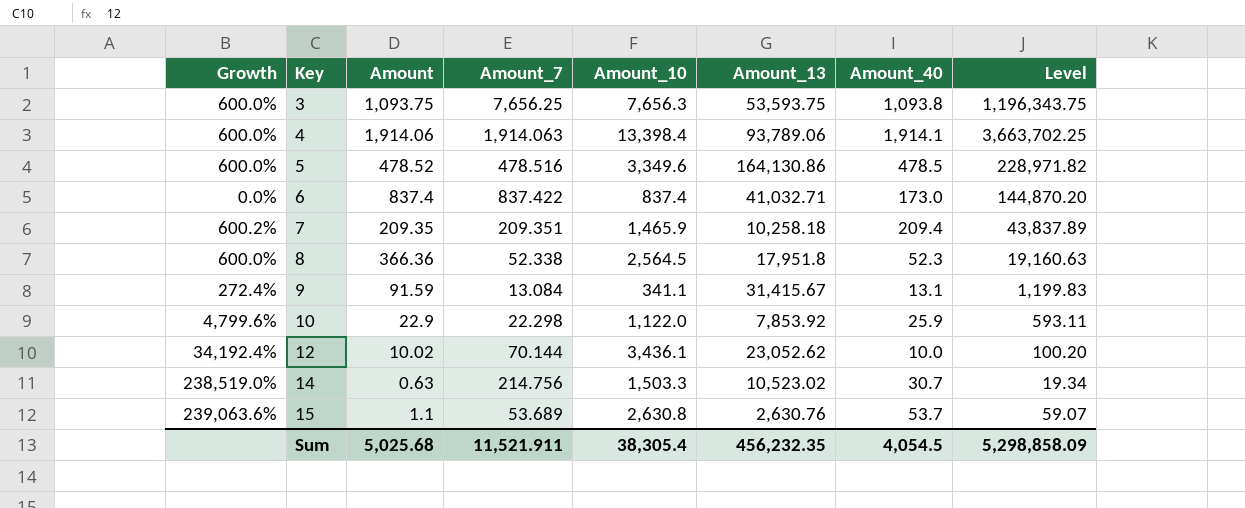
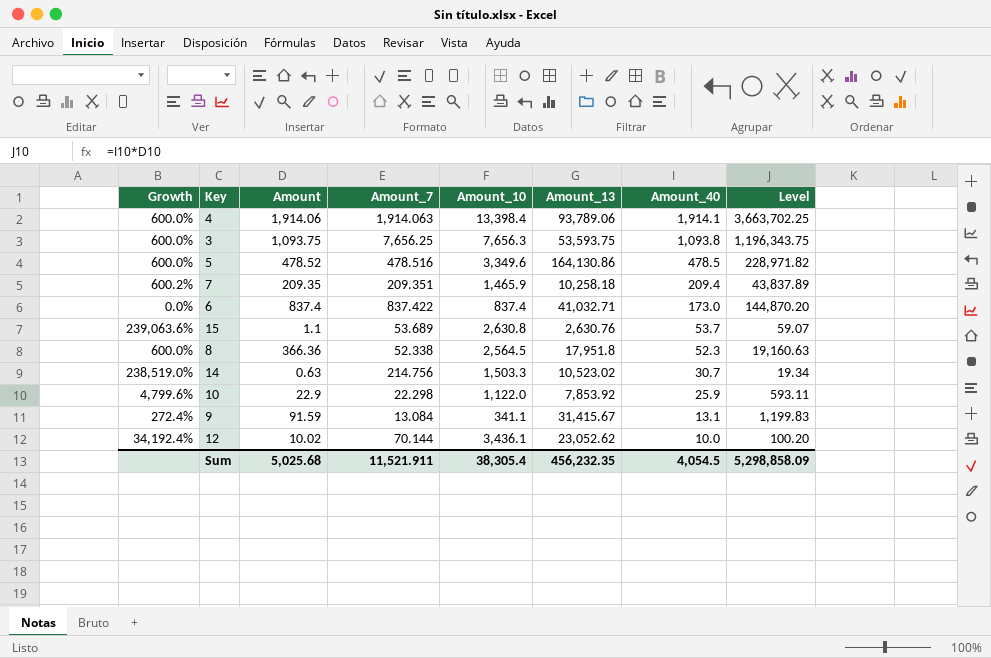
row order: Key ascending -> Amount_40 descending

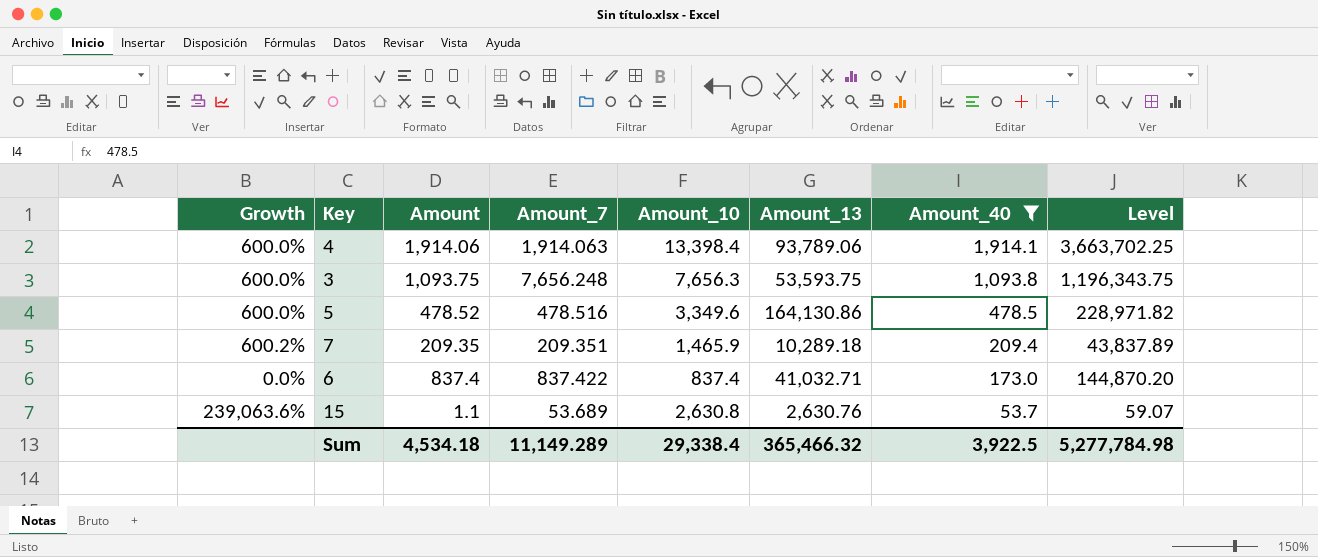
filter: none -> Amount_40 >= 53.7
3 | Amount_7: 7,656.25 -> 7,656.248
7 | Amount_13: 10,258.18 -> 10,289.18
Sum | Amount: 5,025.68 -> 4,534.18
Sum | Amount_7: 11,521.911 -> 11,149.289
Sum | Amount_10: 38,305.4 -> 29,338.4
Sum | Amount_13: 456,232.35 -> 365,466.32
Sum | Amount_40: 4,054.5 -> 3,922.5
Sum | Level: 5,298,858.09 -> 5,277,784.98

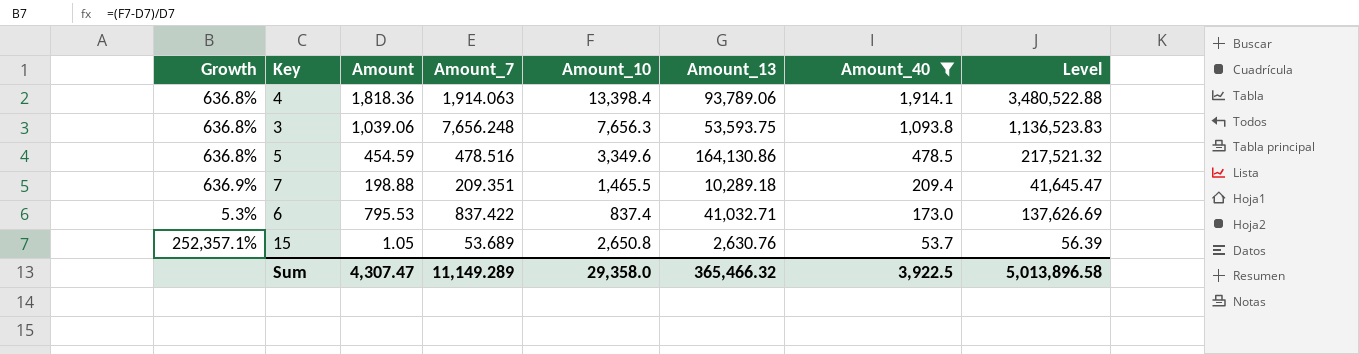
4 | Growth: 600.0% -> 636.8%
4 | Amount: 1,914.06 -> 1,818.36
4 | Level: 3,663,702.25 -> 3,480,522.88
3 | Growth: 600.0% -> 636.8%
3 | Amount: 1,093.75 -> 1,039.06
3 | Level: 1,196,343.75 -> 1,136,523.83
5 | Growth: 600.0% -> 636.8%
5 | Amount: 478.52 -> 454.59
5 | Level: 228,971.82 -> 217,521.32
7 | Growth: 600.2% -> 636.9%
7 | Amount: 209.35 -> 198.88
7 | Amount_10: 1,465.9 -> 1,465.5
7 | Level: 43,837.89 -> 41,645.47
6 | Growth: 0.0% -> 5.3%
6 | Amount: 837.4 -> 795.53
6 | Level: 144,870.20 -> 137,626.69
15 | Growth: 239,063.6% -> 252,357.1%
15 | Amount: 1.1 -> 1.05
15 | Amount_10: 2,630.8 -> 2,650.8
15 | Level: 59.07 -> 56.39
Sum | Amount: 4,534.18 -> 4,307.47
Sum | Amount_10: 29,338.4 -> 29,358.0
Sum | Level: 5,277,784.98 -> 5,013,896.58

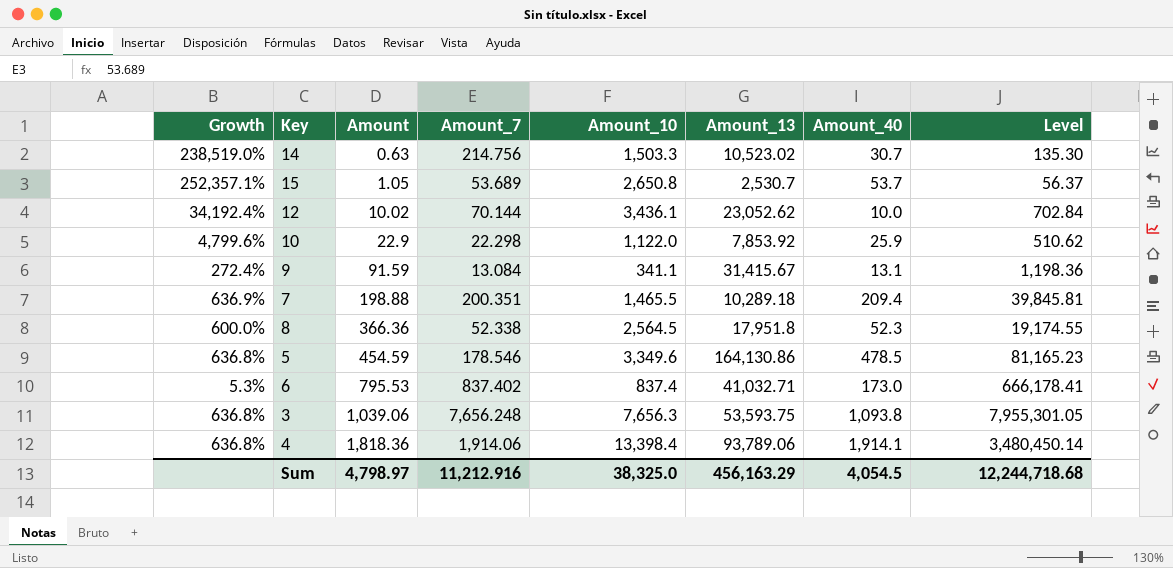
filter: Amount_40 >= 53.7 -> none
row order: Amount_40 descending -> Amount ascending
column Level | formula: [Amount] * [Amount_40] -> [Amount] * [Amount_7]
15 | Amount_13: 2,630.76 -> 2,530.7
7 | Amount_7: 209.351 -> 200.351
5 | Amount_7: 478.516 -> 178.546
6 | Amount_7: 837.422 -> 837.402
4 | Amount_7: 1,914.063 -> 1,914.06
Sum | Amount: 4,307.47 -> 4,798.97
Sum | Amount_7: 11,149.289 -> 11,212.916
Sum | Amount_10: 29,358.0 -> 38,325.0
Sum | Amount_13: 365,466.32 -> 456,163.29
Sum | Amount_40: 3,922.5 -> 4,054.5
Sum | Level: 5,013,896.58 -> 12,244,718.68

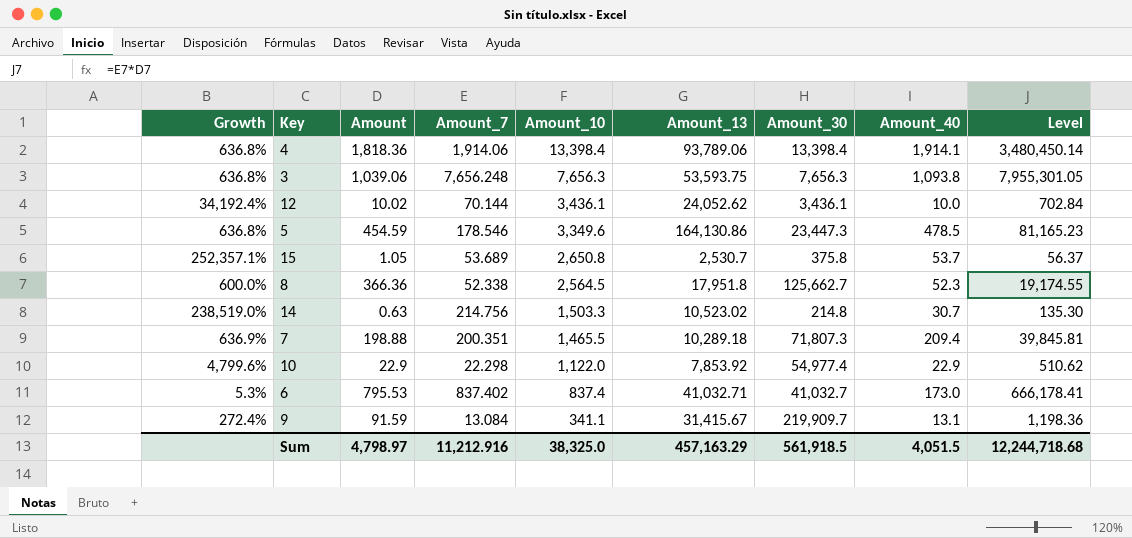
row order: Amount ascending -> Amount_10 descending
column Amount_30 | position: none -> 7
12 | Amount_13: 23,052.62 -> 24,052.62
10 | Amount_40: 25.9 -> 22.9
Sum | Amount_13: 456,163.29 -> 457,163.29
Sum | Amount_40: 4,054.5 -> 4,051.5

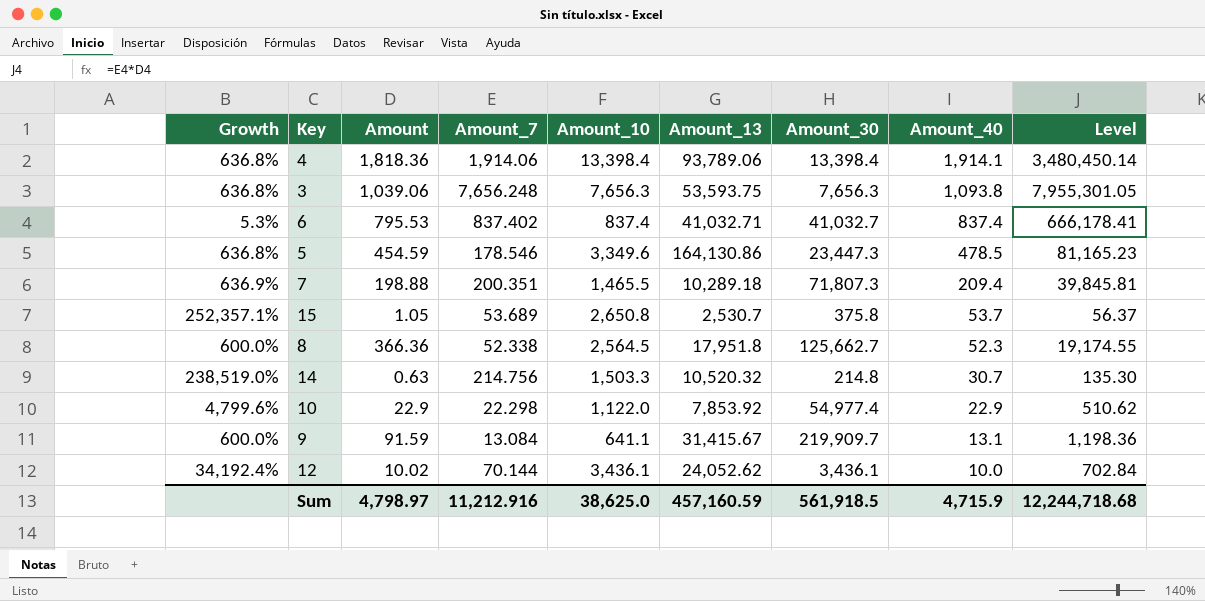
row order: Amount_10 descending -> Amount_40 descending
6 | Amount_40: 173.0 -> 837.4
14 | Amount_13: 10,523.02 -> 10,520.32
9 | Growth: 272.4% -> 600.0%
9 | Amount_10: 341.1 -> 641.1
Sum | Amount_10: 38,325.0 -> 38,625.0
Sum | Amount_13: 457,163.29 -> 457,160.59
Sum | Amount_40: 4,051.5 -> 4,715.9

